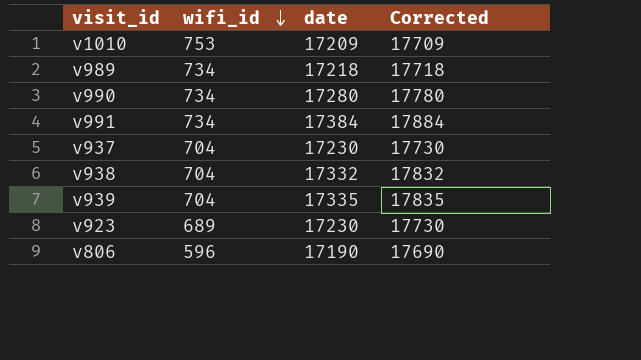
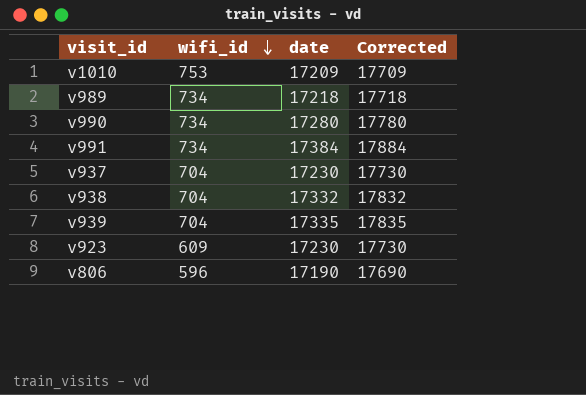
v923 | wifi_id: 689 -> 609

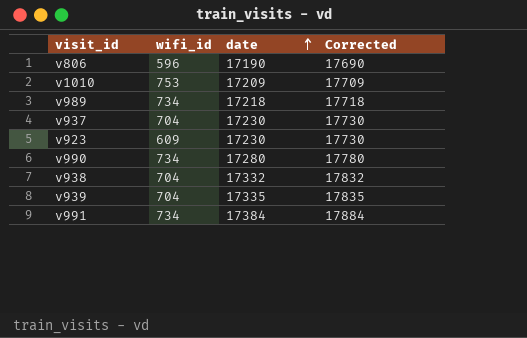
row order: wifi_id descending -> date ascending

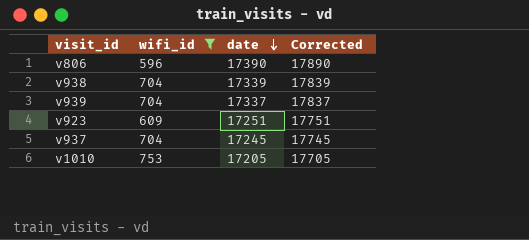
filter: none -> wifi_id != 734
row order: date ascending -> date descending
v806 | date: 17190 -> 17390
v806 | Corrected: 17690 -> 17890
v938 | date: 17332 -> 17339
v938 | Corrected: 17832 -> 17839
v939 | date: 17335 -> 17337
v939 | Corrected: 17835 -> 17837
v923 | date: 17230 -> 17251
v923 | Corrected: 17730 -> 17751
v937 | date: 17230 -> 17245
v937 | Corrected: 17730 -> 17745
v1010 | date: 17209 -> 17205
v1010 | Corrected: 17709 -> 17705

